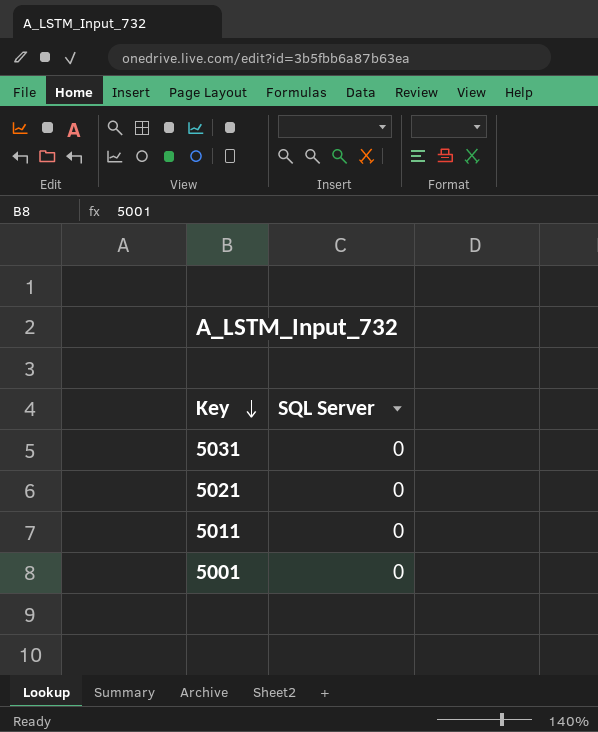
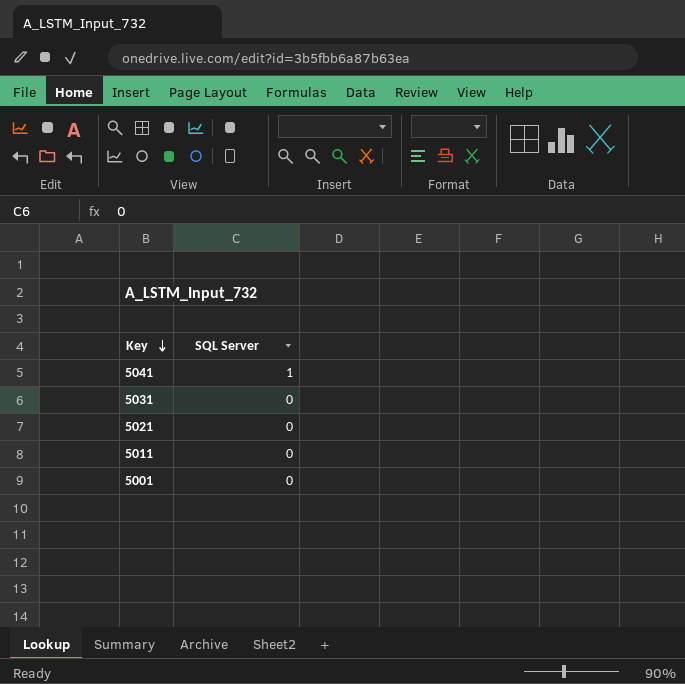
row 5041: none -> 1

